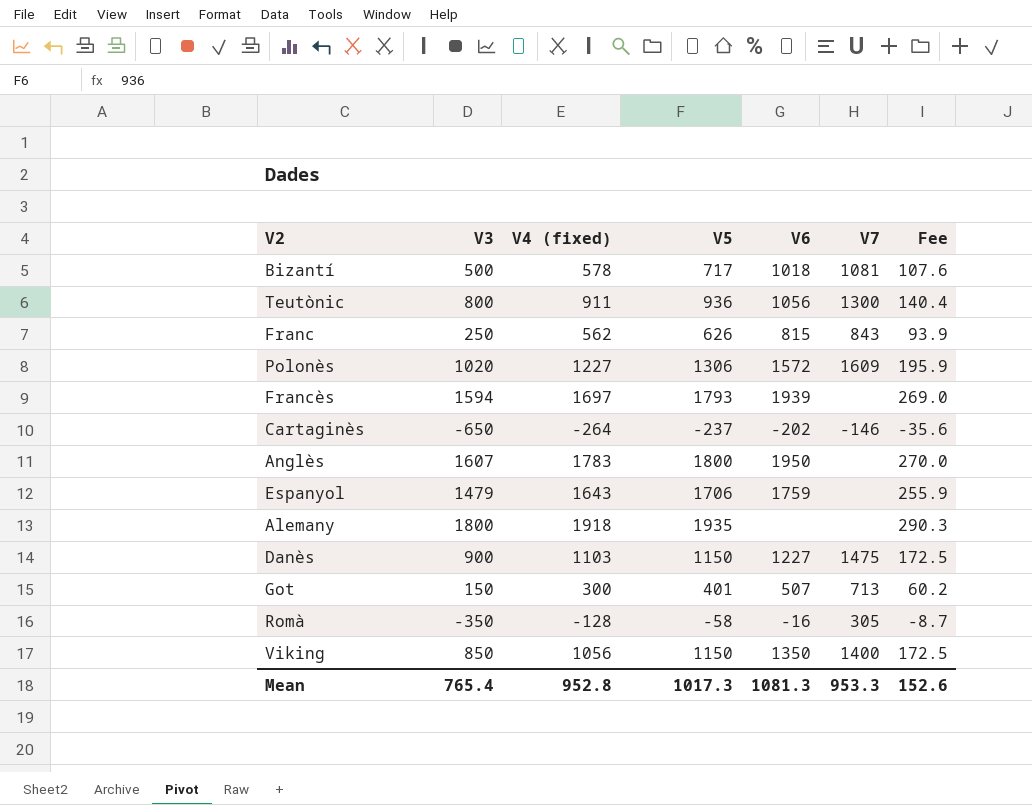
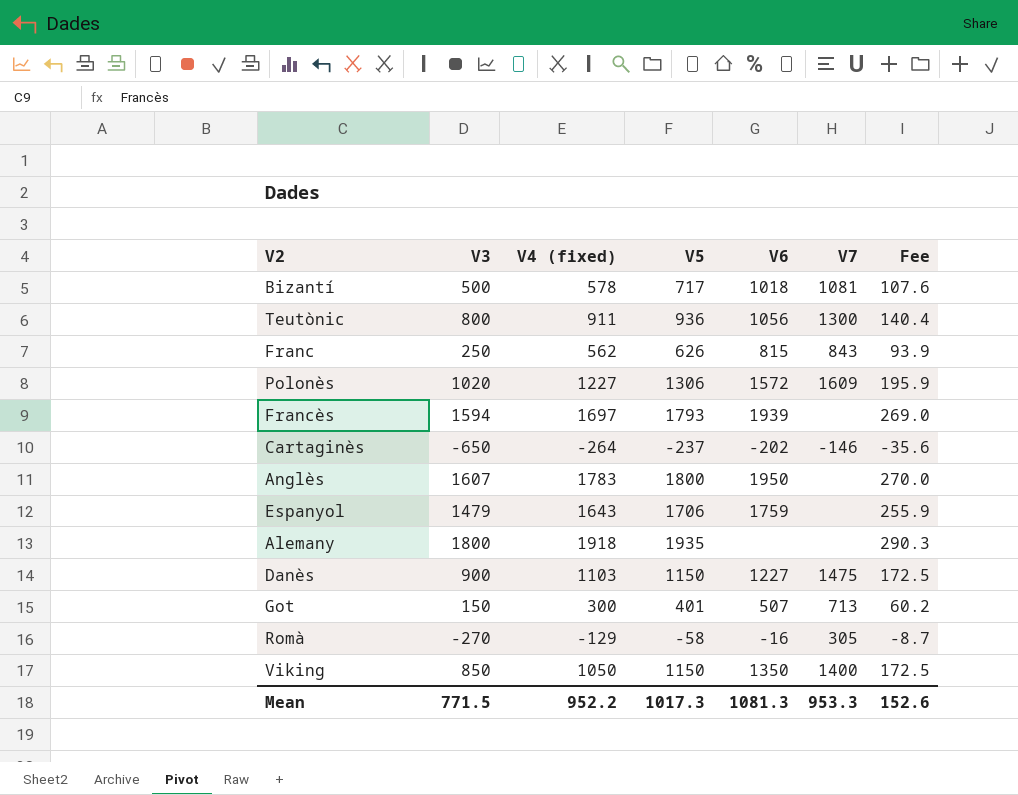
Romà | V3: -350 -> -270
Romà | V4 (fixed): -128 -> -129
Viking | V4 (fixed): 1056 -> 1050
Mean | V3: 765.4 -> 771.5
Mean | V4 (fixed): 952.8 -> 952.2

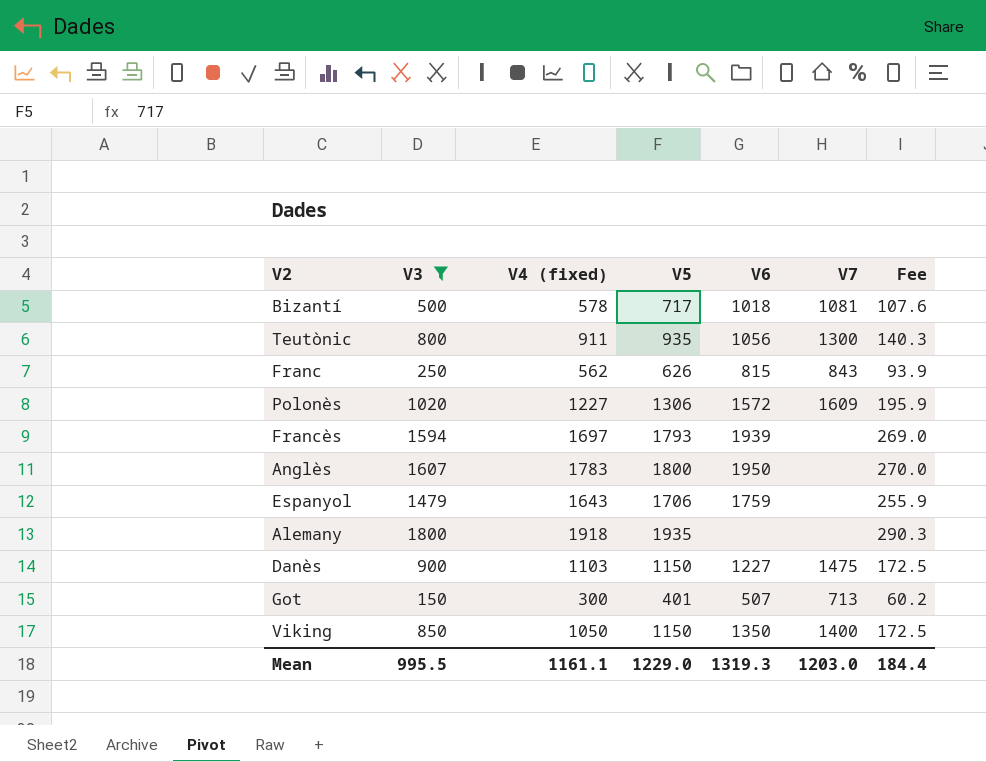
filter: none -> V3 >= 150
Teutònic | V5: 936 -> 935
Teutònic | Fee: 140.4 -> 140.3
Mean | V3: 771.5 -> 995.5
Mean | V4 (fixed): 952.2 -> 1161.1
Mean | V5: 1017.3 -> 1229.0
Mean | V6: 1081.3 -> 1319.3
Mean | V7: 953.3 -> 1203.0
Mean | Fee: 152.6 -> 184.4

